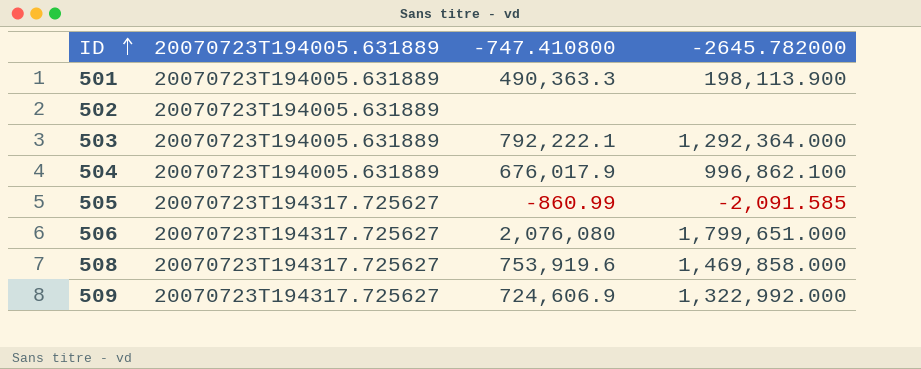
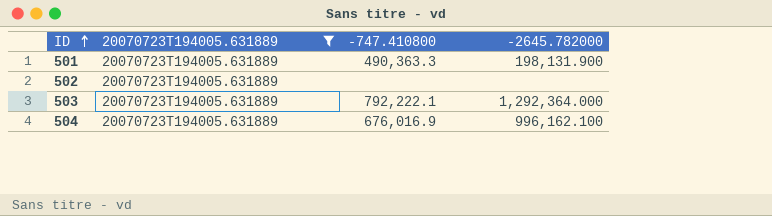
filter: none -> 20070723T194005.631889 = 20070723T194005.631889
501 | -2645.782000: 198,113.900 -> 198,131.900
504 | -747.410800: 676,017.9 -> 676,016.9
504 | -2645.782000: 996,862.100 -> 996,162.100

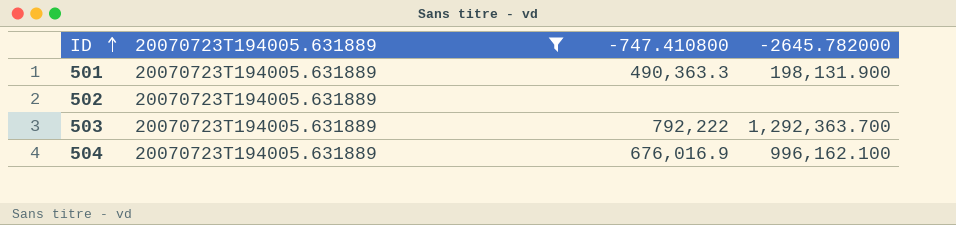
503 | -747.410800: 792,222.1 -> 792,222
503 | -2645.782000: 1,292,364.000 -> 1,292,363.700

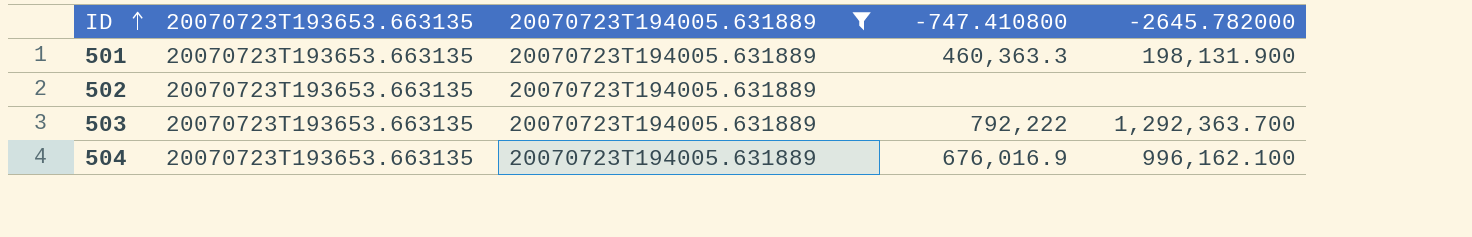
column 20070723T193653.663135 | position: none -> 2
501 | -747.410800: 490,363.3 -> 460,363.3

